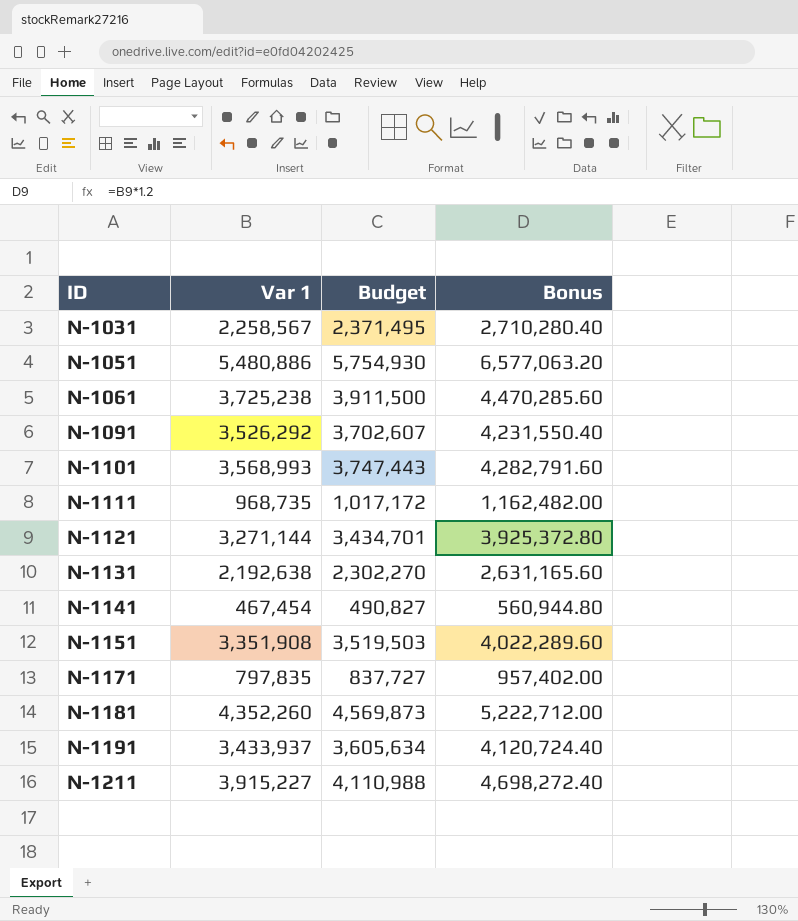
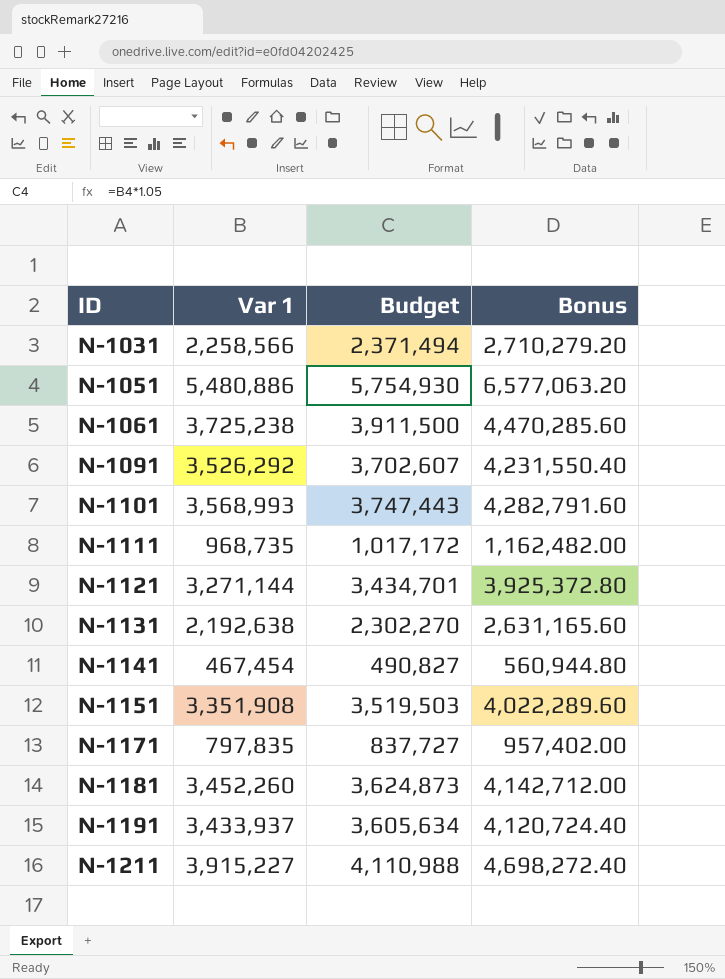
N-1031 | Var 1: 2,258,567 -> 2,258,566
N-1031 | Budget: 2,371,495 -> 2,371,494
N-1031 | Bonus: 2,710,280.40 -> 2,710,279.20
N-1181 | Var 1: 4,352,260 -> 3,452,260
N-1181 | Budget: 4,569,873 -> 3,624,873
N-1181 | Bonus: 5,222,712.00 -> 4,142,712.00

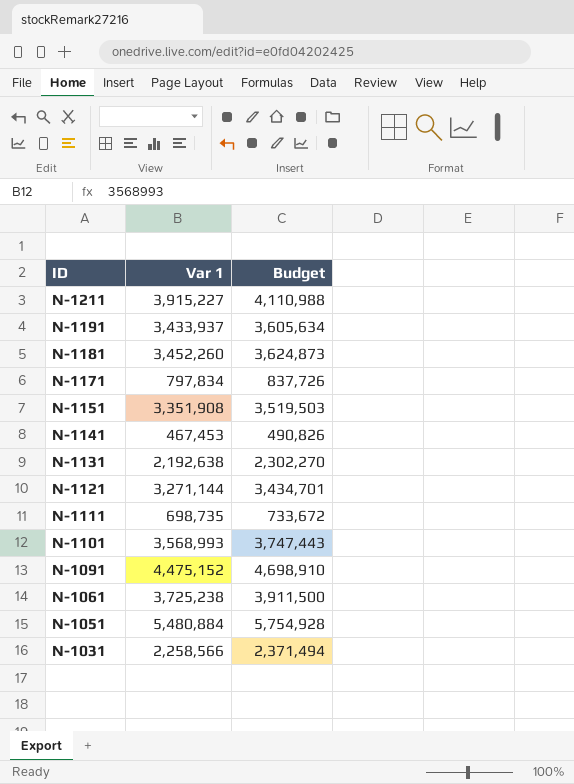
row order: ID ascending -> ID descending
column Bonus | formula: [Var 1] * 1.2 -> none
N-1171 | Var 1: 797,835 -> 797,834
N-1171 | Budget: 837,727 -> 837,726
N-1141 | Var 1: 467,454 -> 467,453
N-1141 | Budget: 490,827 -> 490,826
N-1111 | Var 1: 968,735 -> 698,735
N-1111 | Budget: 1,017,172 -> 733,672
N-1091 | Var 1: 3,526,292 -> 4,475,152
N-1091 | Budget: 3,702,607 -> 4,698,910
N-1051 | Var 1: 5,480,886 -> 5,480,884
N-1051 | Budget: 5,754,930 -> 5,754,928

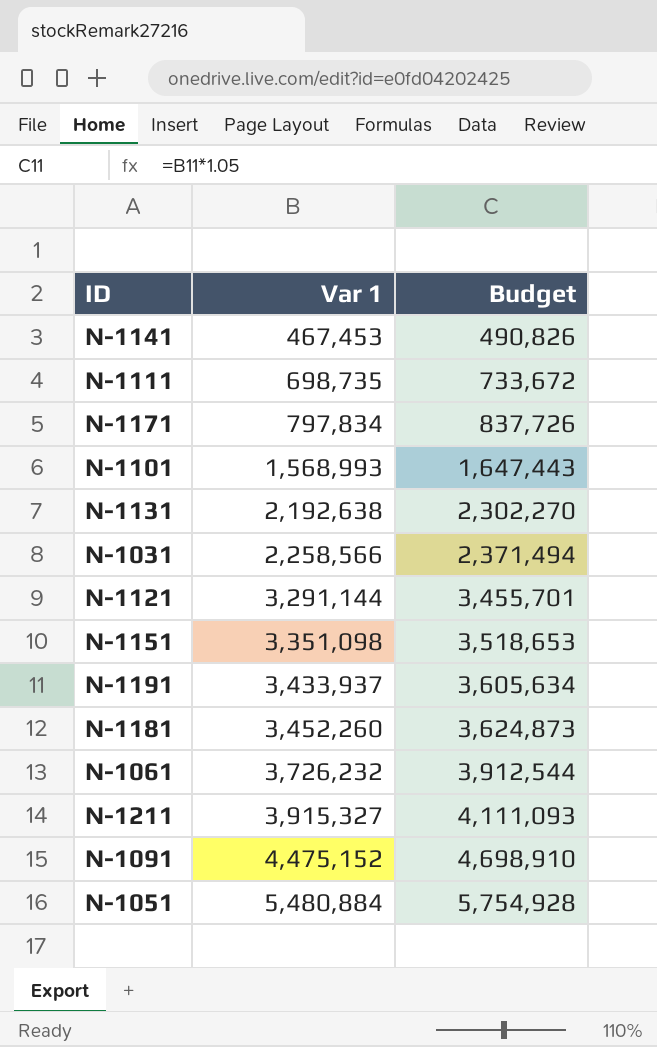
row order: ID descending -> Var 1 ascending
N-1101 | Var 1: 3,568,993 -> 1,568,993
N-1101 | Budget: 3,747,443 -> 1,647,443
N-1121 | Var 1: 3,271,144 -> 3,291,144
N-1121 | Budget: 3,434,701 -> 3,455,701
N-1151 | Var 1: 3,351,908 -> 3,351,098
N-1151 | Budget: 3,519,503 -> 3,518,653
N-1061 | Var 1: 3,725,238 -> 3,726,232
N-1061 | Budget: 3,911,500 -> 3,912,544
N-1211 | Var 1: 3,915,227 -> 3,915,327
N-1211 | Budget: 4,110,988 -> 4,111,093

